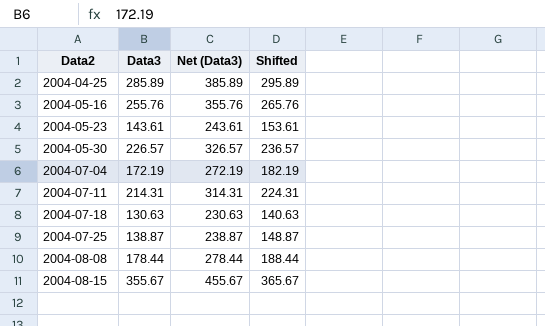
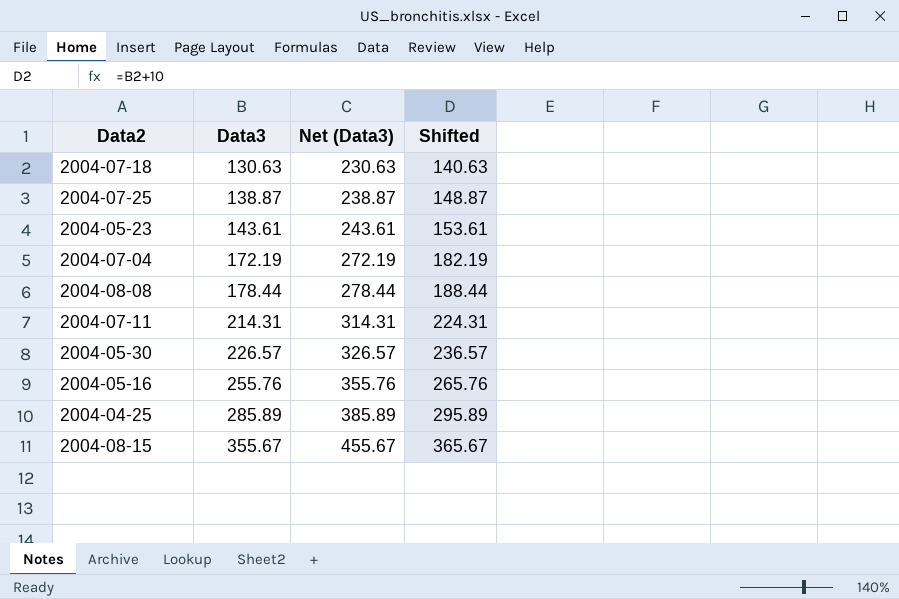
row order: Data2 ascending -> Data3 ascending

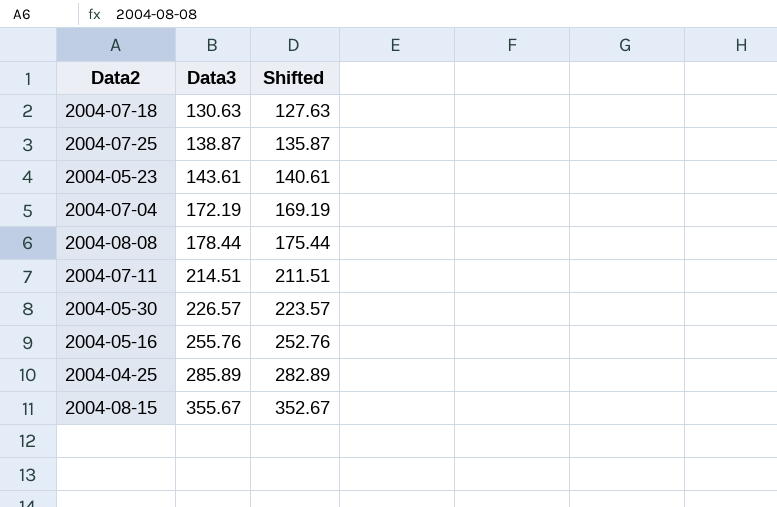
column Net (Data3) | formula: [Data3] + 100 -> none
column Shifted | formula: [Data3] + 10 -> [Data3] - 3
2004-07-11 | Data3: 214.31 -> 214.51

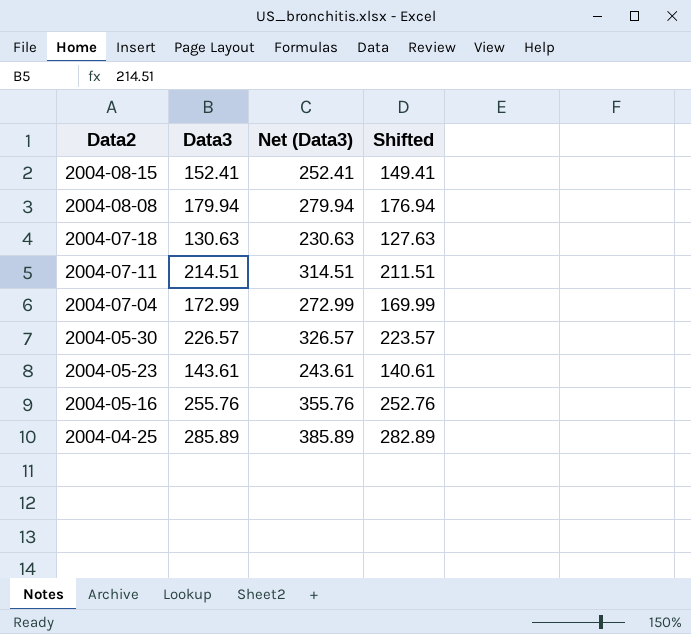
row order: Data3 ascending -> Data2 descending
column Net (Data3) | formula: none -> [Data3] + 100
row 2004-07-25: 138.87 | 135.87 -> none
2004-08-15 | Data3: 355.67 -> 152.41
2004-08-15 | Shifted: 352.67 -> 149.41
2004-08-08 | Data3: 178.44 -> 179.94
2004-08-08 | Shifted: 175.44 -> 176.94
2004-07-04 | Data3: 172.19 -> 172.99
2004-07-04 | Shifted: 169.19 -> 169.99

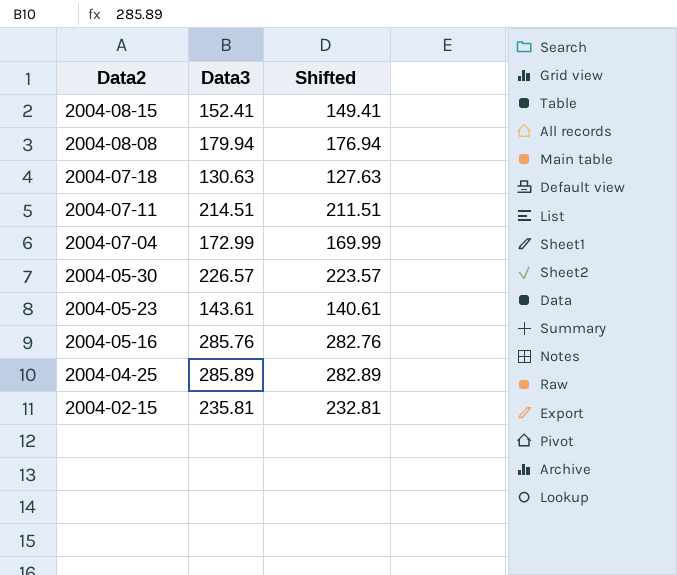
column Net (Data3) | formula: [Data3] + 100 -> none
2004-05-16 | Data3: 255.76 -> 285.76
2004-05-16 | Shifted: 252.76 -> 282.76
row 2004-02-15: none -> 235.81 | 232.81

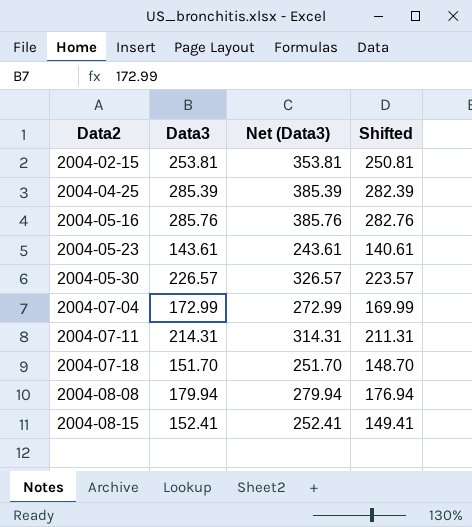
row order: Data2 descending -> Data2 ascending
column Net (Data3) | formula: none -> [Data3] + 100
2004-02-15 | Data3: 235.81 -> 253.81
2004-02-15 | Shifted: 232.81 -> 250.81
2004-04-25 | Data3: 285.89 -> 285.39
2004-04-25 | Shifted: 282.89 -> 282.39
2004-07-11 | Data3: 214.51 -> 214.31
2004-07-11 | Shifted: 211.51 -> 211.31
2004-07-18 | Data3: 130.63 -> 151.70
2004-07-18 | Shifted: 127.63 -> 148.70

